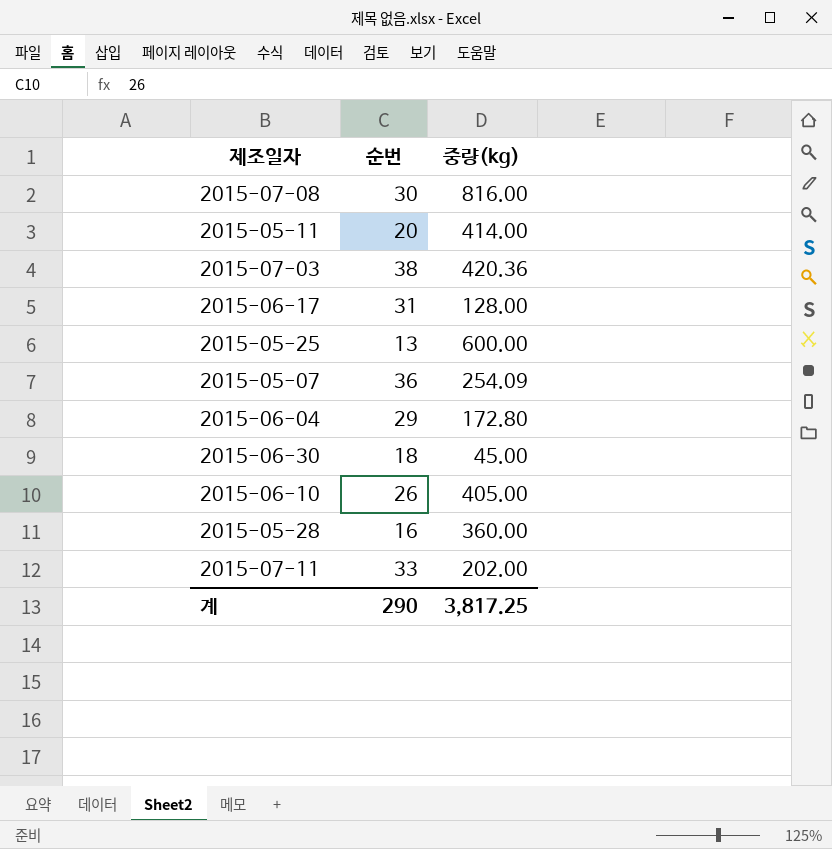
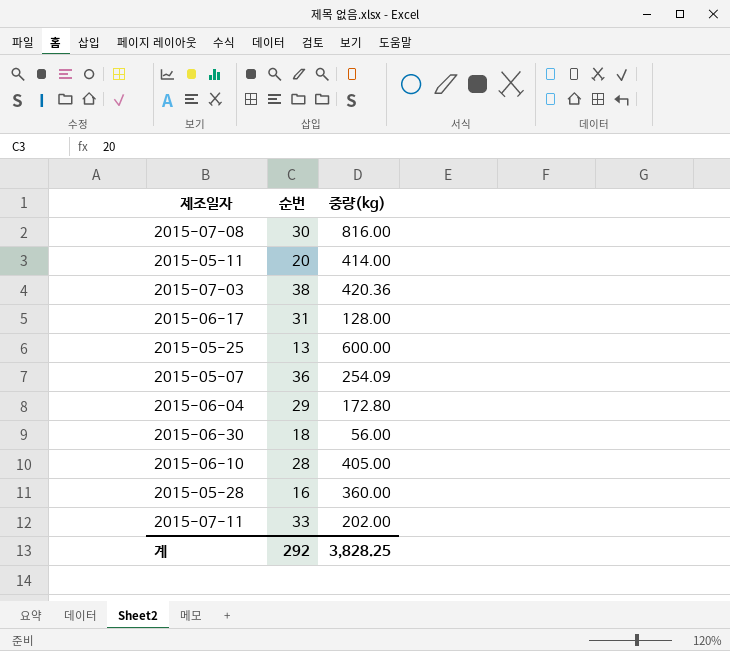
2015-06-30 | 중량(kg): 45.00 -> 56.00
2015-06-10 | 순번: 26 -> 28
계 | 순번: 290 -> 292
계 | 중량(kg): 3,817.25 -> 3,828.25

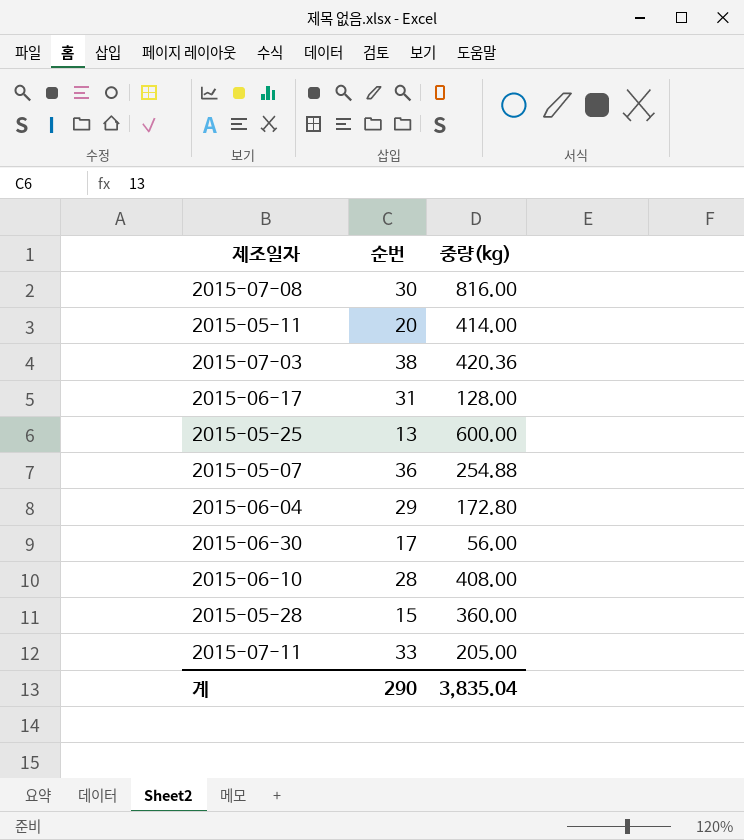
2015-05-07 | 중량(kg): 254.09 -> 254.88
2015-06-30 | 순번: 18 -> 17
2015-06-10 | 중량(kg): 405.00 -> 408.00
2015-05-28 | 순번: 16 -> 15
2015-07-11 | 중량(kg): 202.00 -> 205.00
계 | 순번: 292 -> 290
계 | 중량(kg): 3,828.25 -> 3,835.04

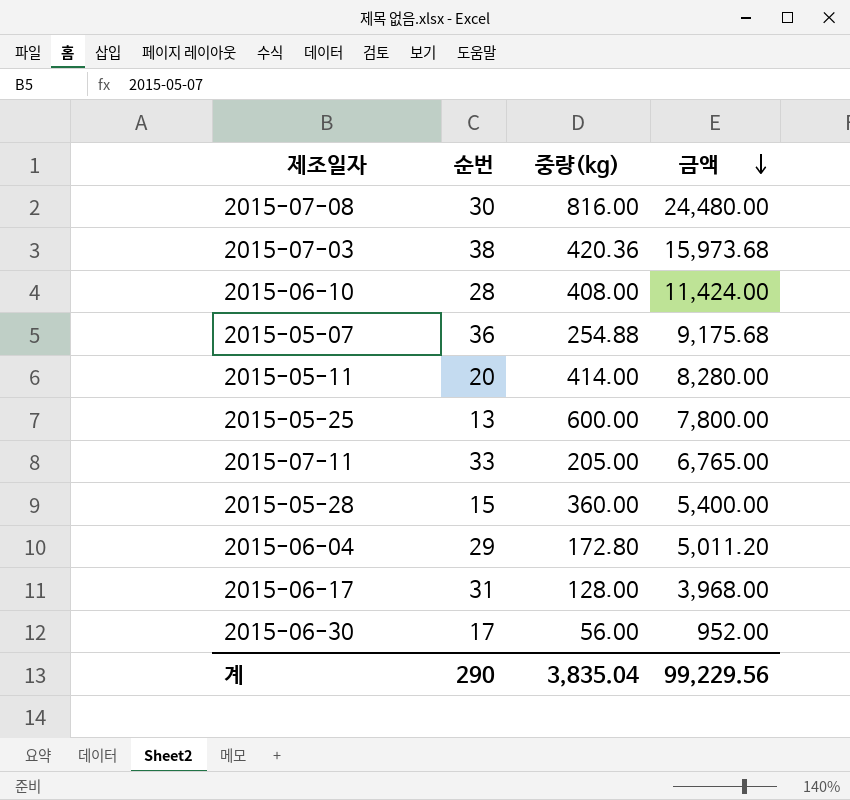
row order: none -> 금액 descending
column 금액 | formula: none -> [순번] * [중량(kg)]

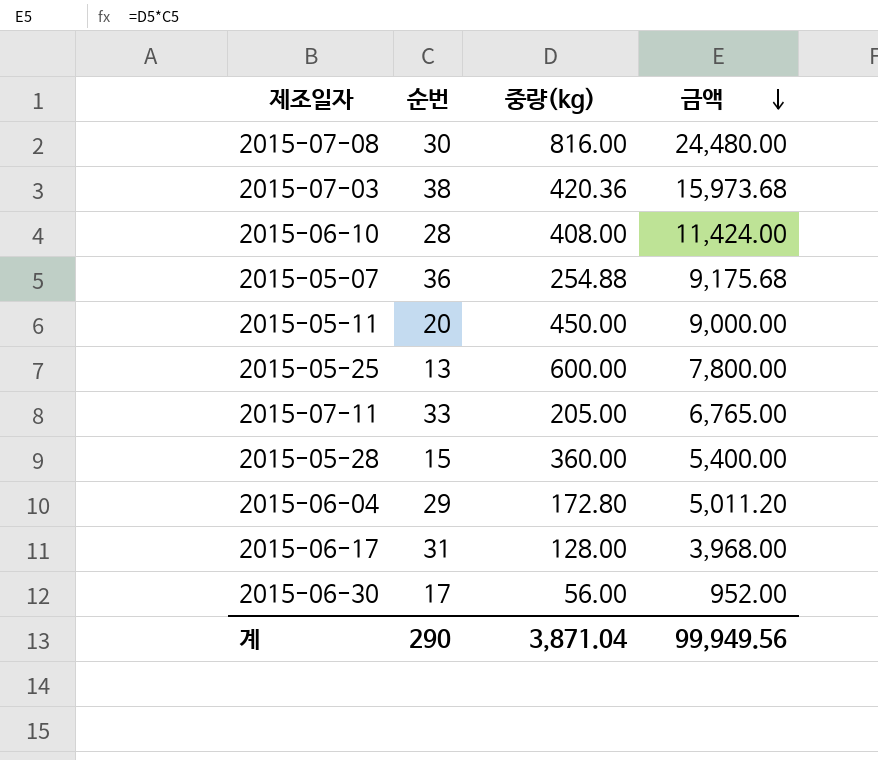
2015-05-11 | 중량(kg): 414.00 -> 450.00
2015-05-11 | 금액: 8,280.00 -> 9,000.00
계 | 중량(kg): 3,835.04 -> 3,871.04
계 | 금액: 99,229.56 -> 99,949.56

